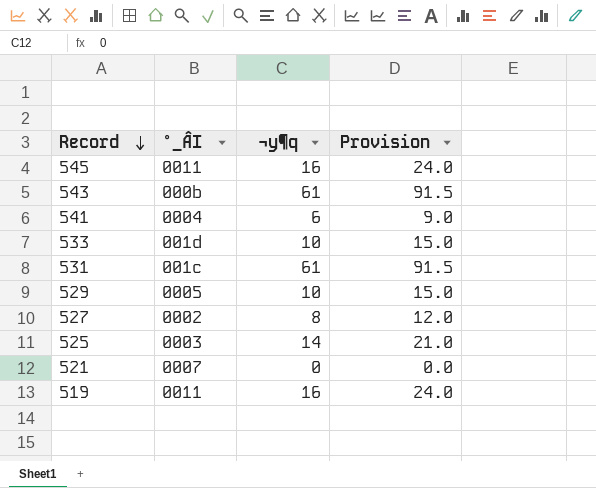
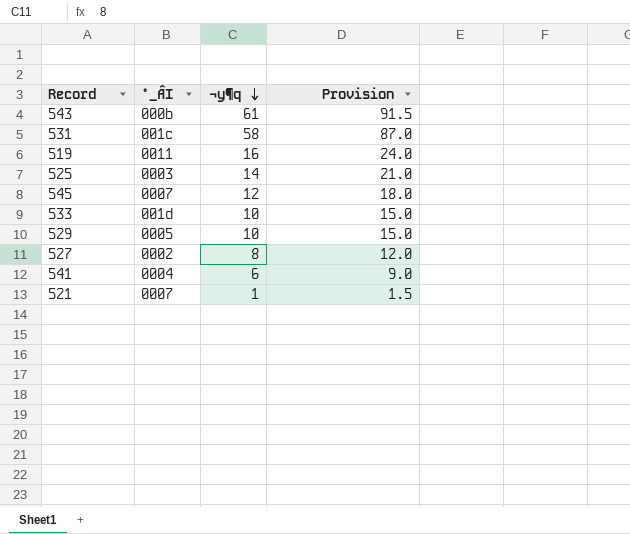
row order: Record descending -> ¬y¶q descending
531 | ¬y¶q: 61 -> 58
531 | Provision: 91.5 -> 87.0
545 | °_ÂI: 0011 -> 0007
545 | ¬y¶q: 16 -> 12
545 | Provision: 24.0 -> 18.0
521 | ¬y¶q: 0 -> 1
521 | Provision: 0.0 -> 1.5

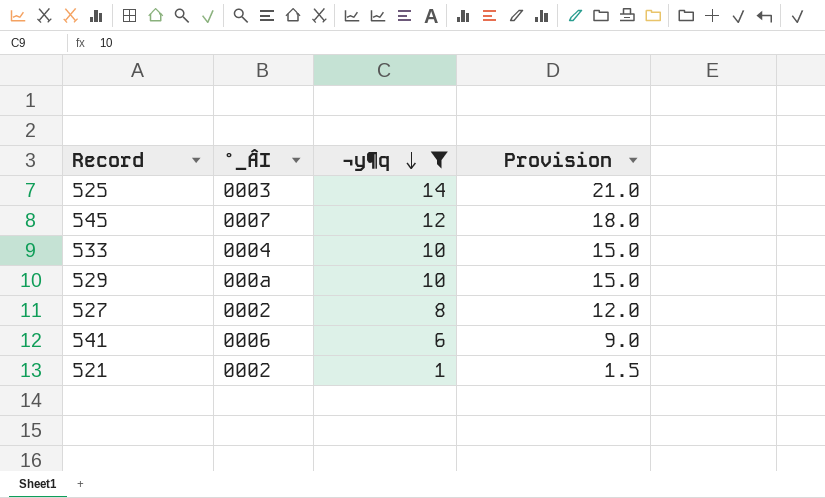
filter: none -> ¬y¶q <= 14
533 | °_ÂI: 001d -> 0004
529 | °_ÂI: 0005 -> 000a
541 | °_ÂI: 0004 -> 0006
521 | °_ÂI: 0007 -> 0002

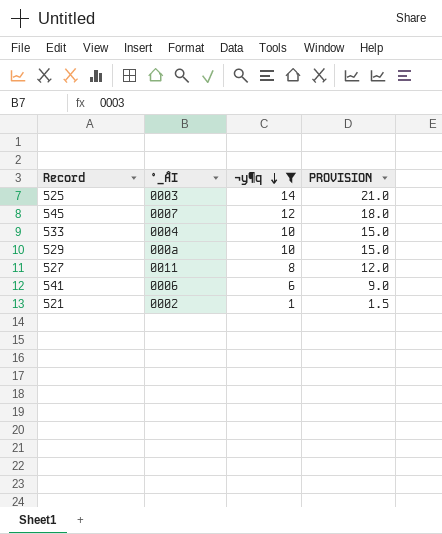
column name: Provision -> PROVISION
527 | °_ÂI: 0002 -> 0011

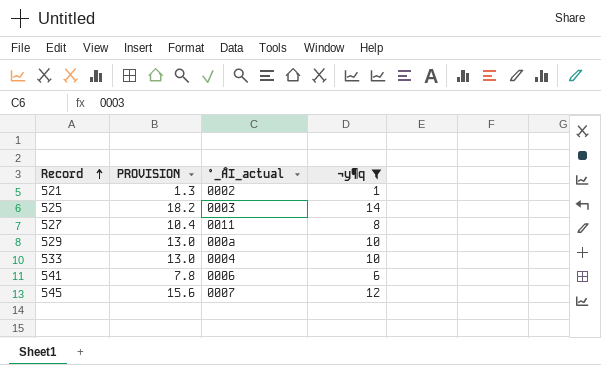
row order: ¬y¶q descending -> Record ascending
column PROVISION | formula: [¬y¶q] * 1.5 -> [¬y¶q] * 1.3
column PROVISION | position: 4 -> 2
column name: °_ÂI -> °_ÂI_actual

